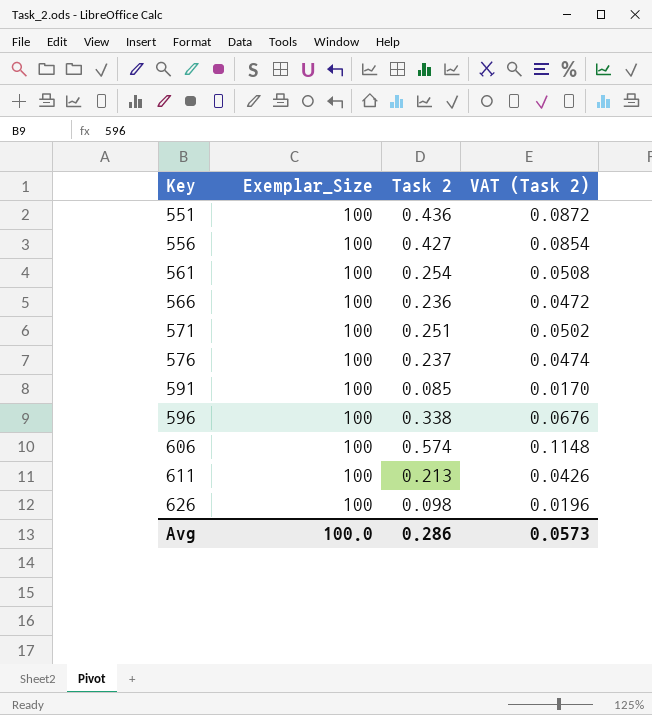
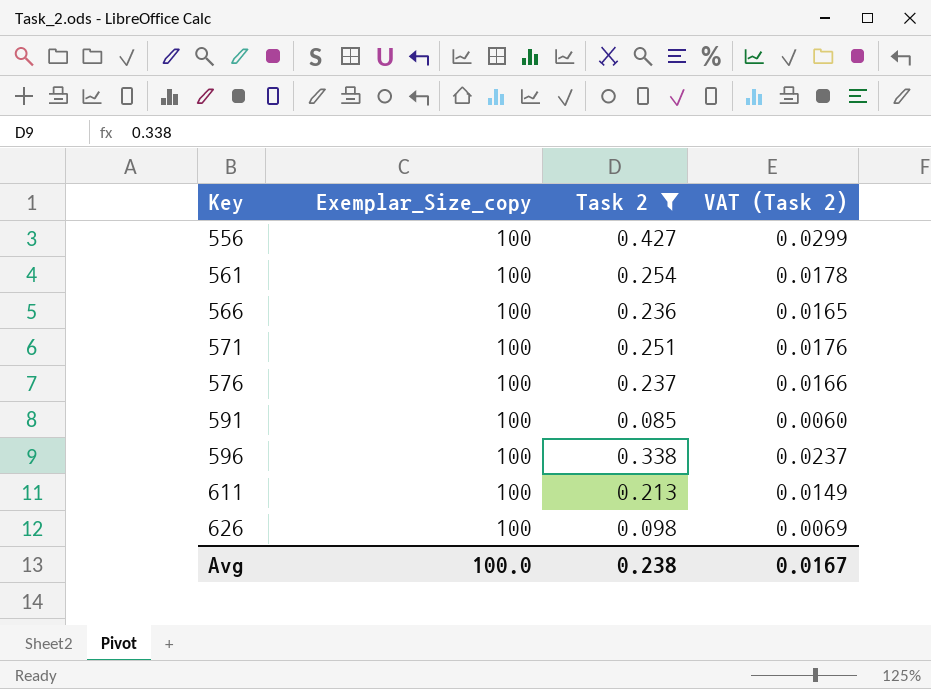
filter: none -> Task 2 <= 0.427
column name: Exemplar_Size -> Exemplar_Size_copy
column VAT (Task 2) | formula: [Task 2] * 0.2 -> [Task 2] * 0.07
Avg | Task 2: 0.286 -> 0.238
Avg | VAT (Task 2): 0.0573 -> 0.0167

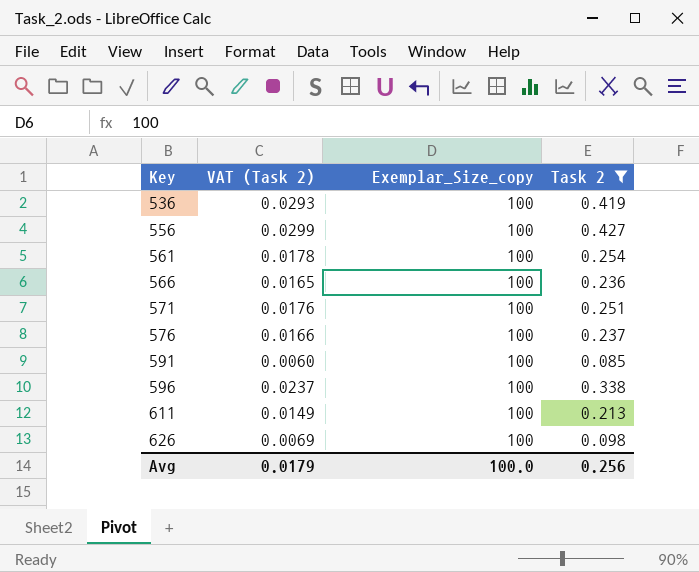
column VAT (Task 2) | position: 4 -> 2
row 536: none -> 0.0293 | 100 | 0.419
Avg | VAT (Task 2): 0.0167 -> 0.0179
Avg | Task 2: 0.238 -> 0.256

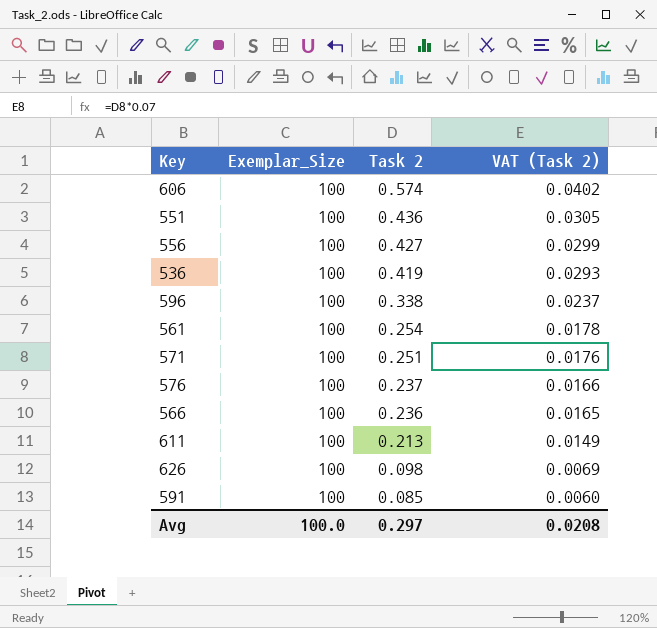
filter: Task 2 <= 0.427 -> none
row order: Key ascending -> Task 2 descending
column name: Exemplar_Size_copy -> Exemplar_Size
column VAT (Task 2) | position: 2 -> 4
Avg | Task 2: 0.256 -> 0.297
Avg | VAT (Task 2): 0.0179 -> 0.0208

